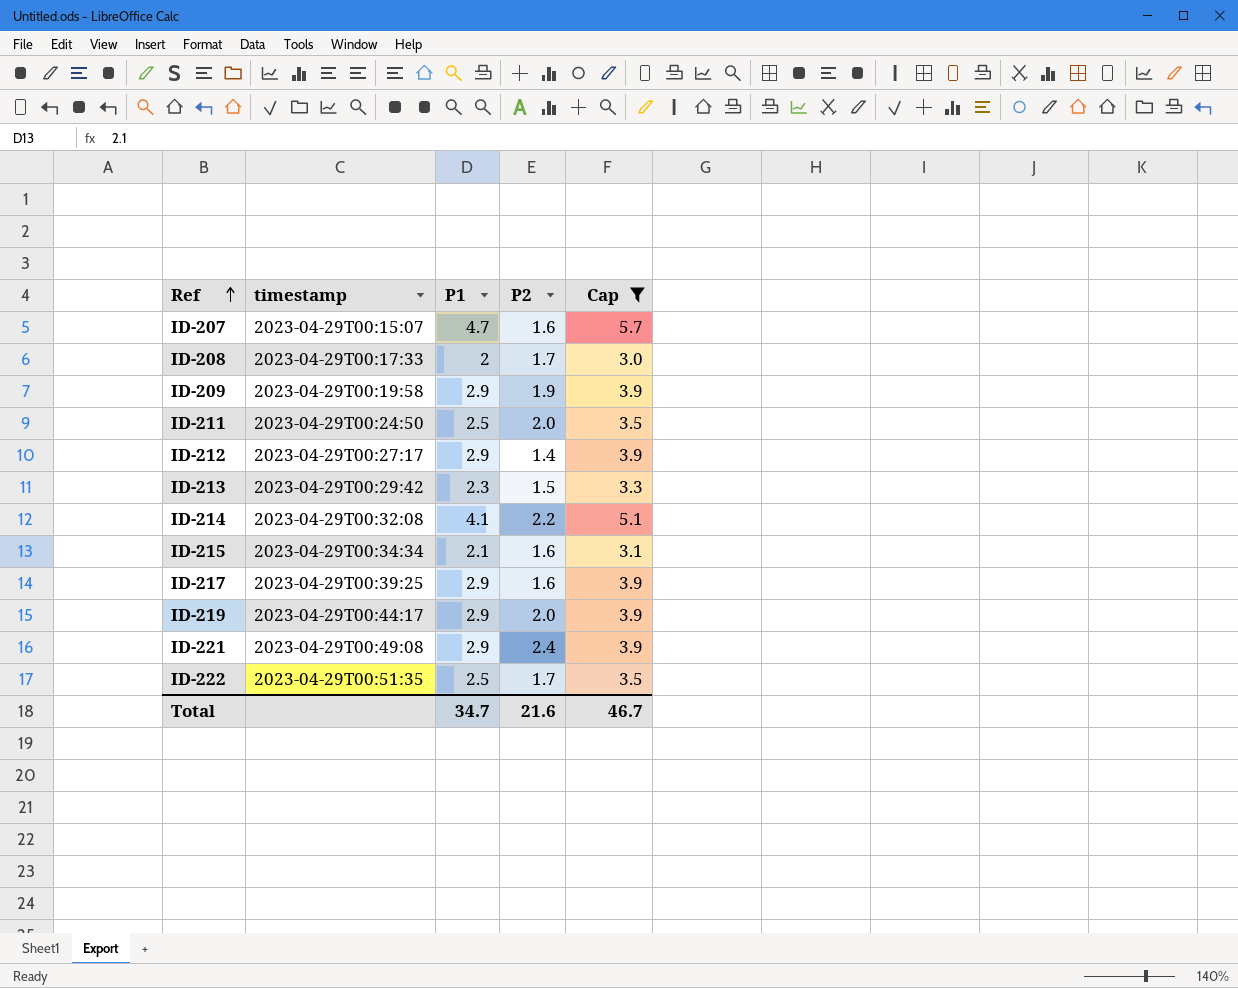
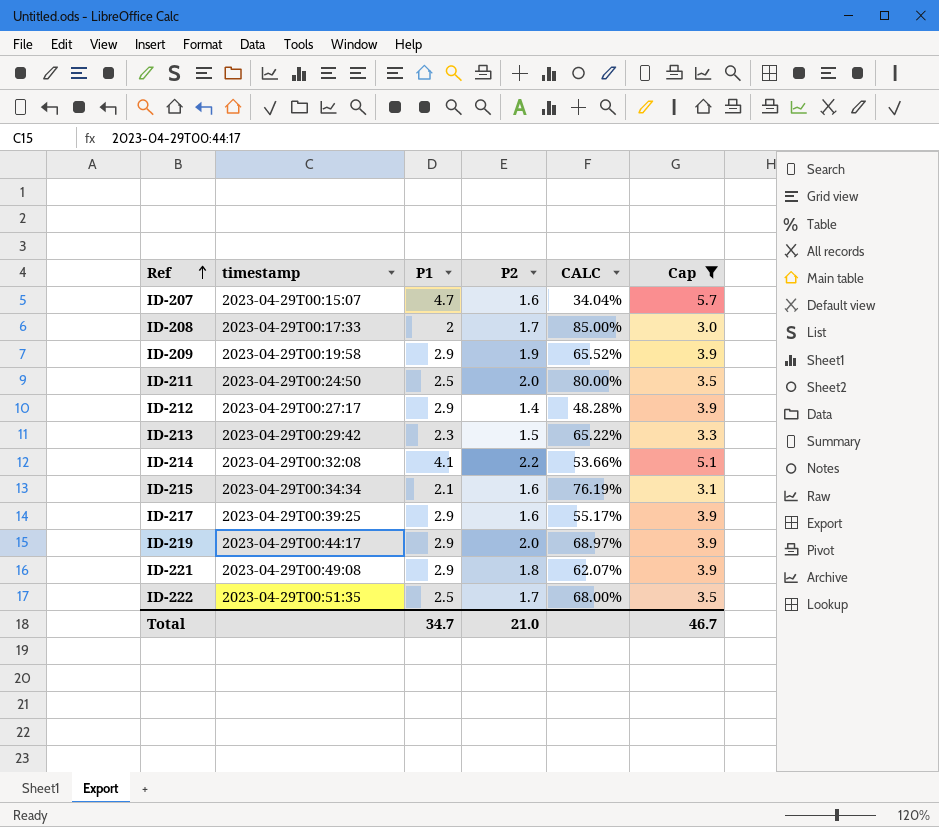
column CALC | formula: none -> [P2] / [P1]
ID-221 | P2: 2.4 -> 1.8
Total | P2: 21.6 -> 21.0

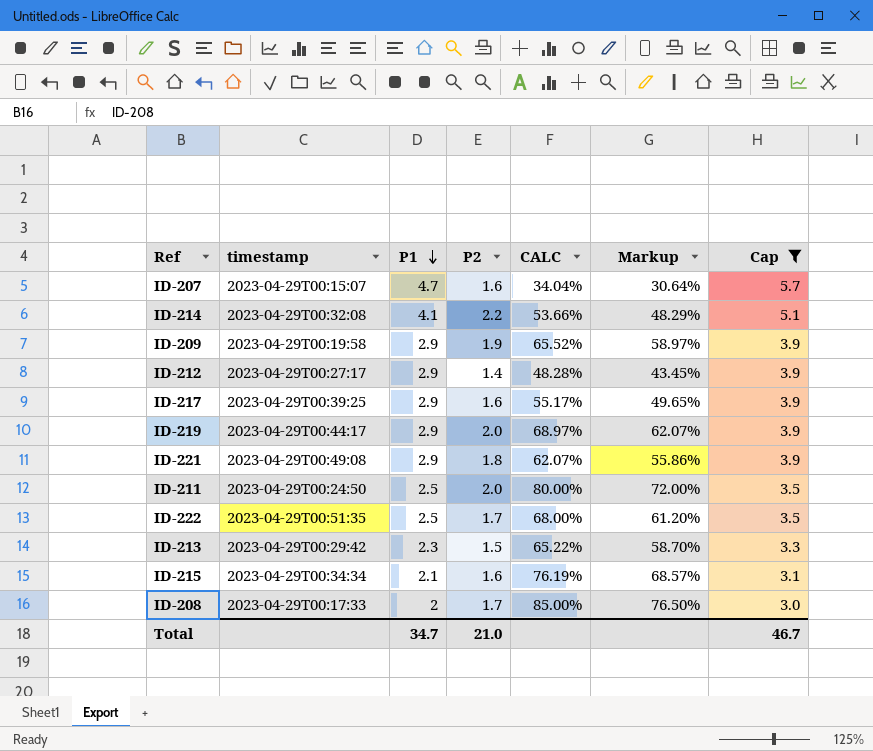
row order: Ref ascending -> P1 descending
column Markup | formula: none -> [CALC] * 0.9

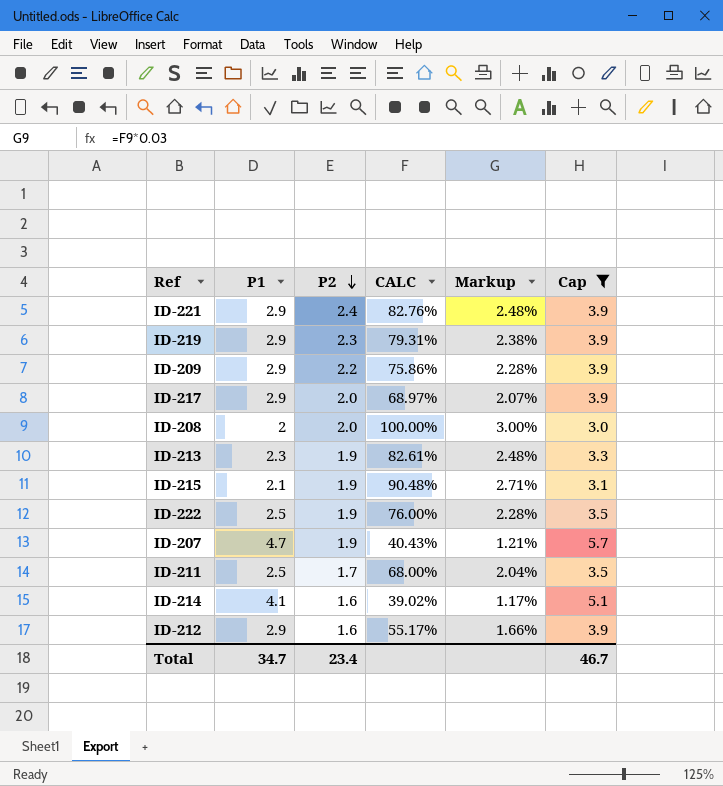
row order: P1 descending -> P2 descending
column timestamp | position: 2 -> none
column Markup | formula: [CALC] * 0.9 -> [CALC] * 0.03
ID-221 | P2: 1.8 -> 2.4
ID-221 | CALC: 62.07% -> 82.76%
ID-219 | P2: 2.0 -> 2.3
ID-219 | CALC: 68.97% -> 79.31%
ID-209 | P2: 1.9 -> 2.2
ID-209 | CALC: 65.52% -> 75.86%
ID-217 | P2: 1.6 -> 2.0
ID-217 | CALC: 55.17% -> 68.97%
ID-208 | P2: 1.7 -> 2.0
ID-208 | CALC: 85.00% -> 100.00%
ID-213 | P2: 1.5 -> 1.9
ID-213 | CALC: 65.22% -> 82.61%
ID-215 | P2: 1.6 -> 1.9
ID-215 | CALC: 76.19% -> 90.48%
ID-222 | P2: 1.7 -> 1.9
ID-222 | CALC: 68.00% -> 76.00%
ID-207 | P2: 1.6 -> 1.9
ID-207 | CALC: 34.04% -> 40.43%
ID-211 | P2: 2.0 -> 1.7
ID-211 | CALC: 80.00% -> 68.00%
ID-214 | P2: 2.2 -> 1.6
ID-214 | CALC: 53.66% -> 39.02%
ID-212 | P2: 1.4 -> 1.6
ID-212 | CALC: 48.28% -> 55.17%
Total | P2: 21.0 -> 23.4

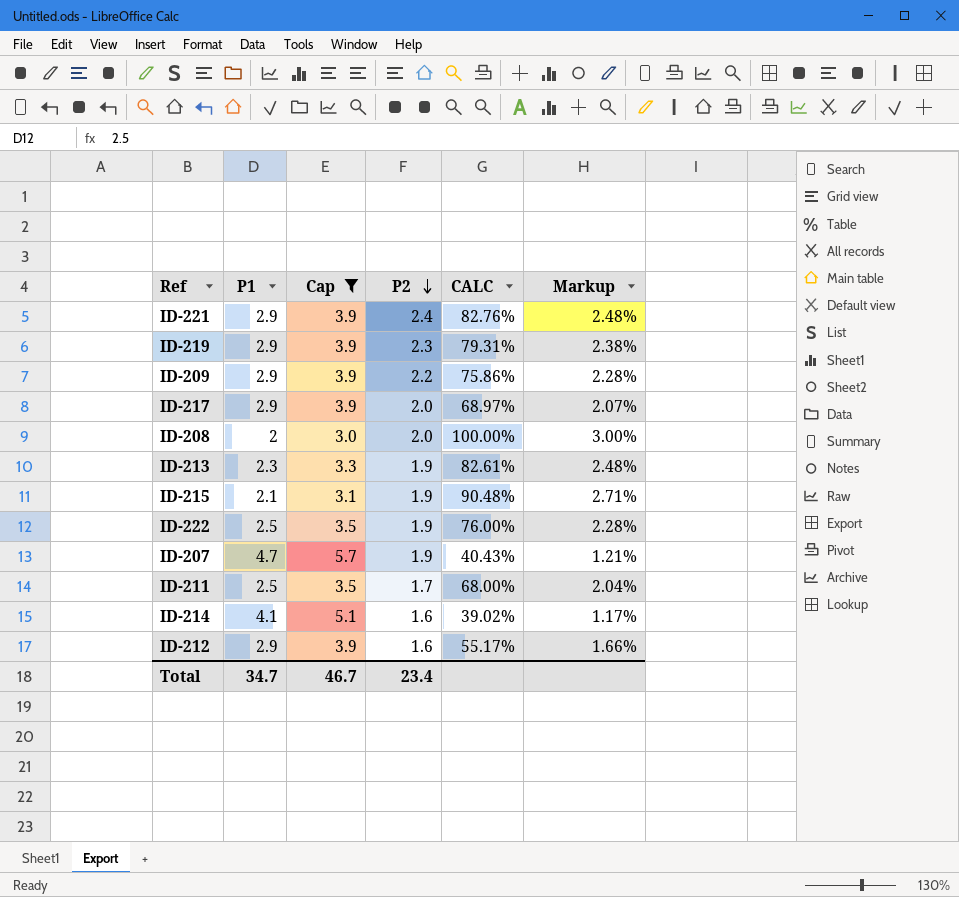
column Cap | position: 6 -> 3

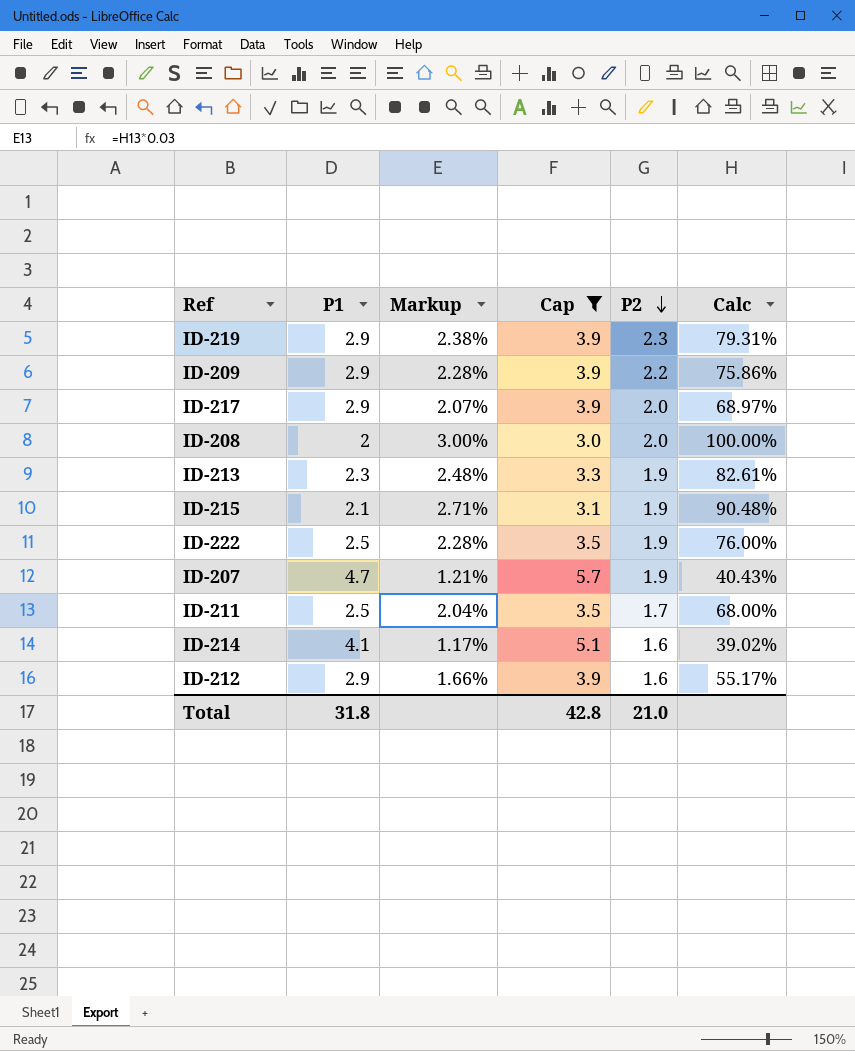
column Markup | position: 6 -> 3
column name: CALC -> Calc
row ID-221: 2.9 | 3.9 | 2.4 | 82.76% | 2.48% -> none
Total | P1: 34.7 -> 31.8
Total | Cap: 46.7 -> 42.8
Total | P2: 23.4 -> 21.0

